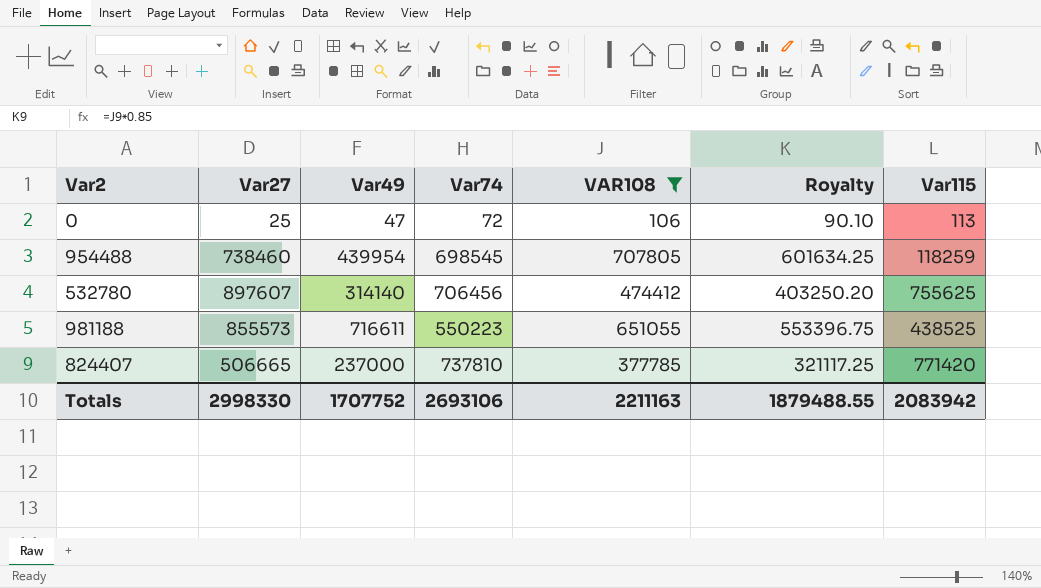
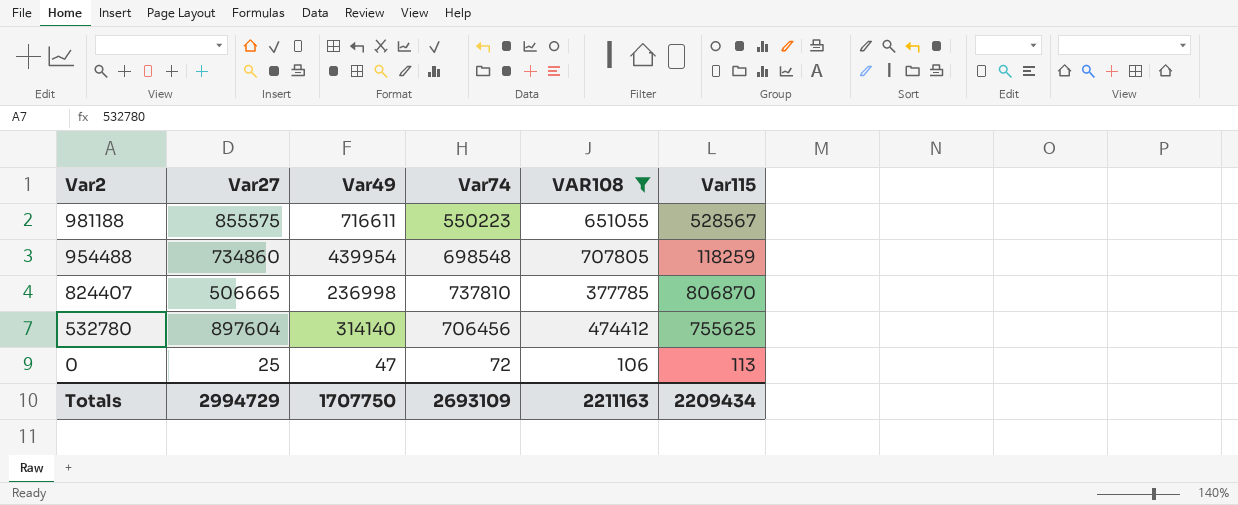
row order: none -> Var2 descending
column Royalty | formula: [VAR108] * 0.85 -> none
981188 | Var27: 855573 -> 855575
981188 | Var115: 438525 -> 528567
954488 | Var27: 738460 -> 734860
954488 | Var74: 698545 -> 698548
824407 | Var49: 237000 -> 236998
824407 | Var115: 771420 -> 806870
532780 | Var27: 897607 -> 897604
Totals | Var27: 2998330 -> 2994729
Totals | Var49: 1707752 -> 1707750
Totals | Var74: 2693106 -> 2693109
Totals | Var115: 2083942 -> 2209434

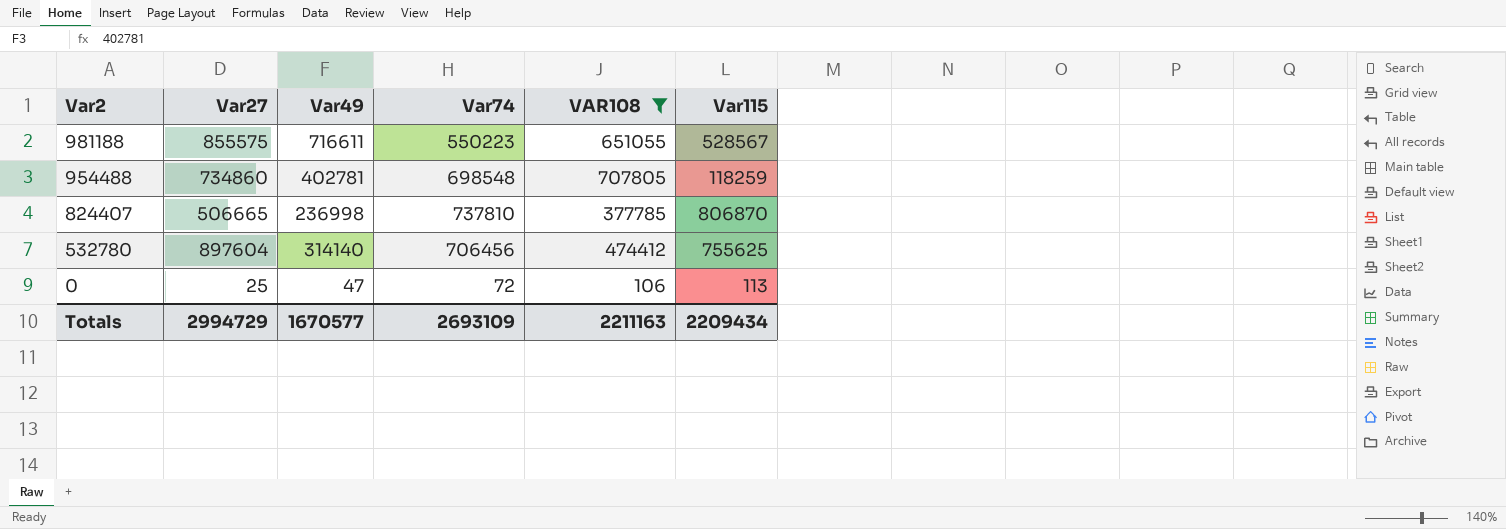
954488 | Var49: 439954 -> 402781
Totals | Var49: 1707750 -> 1670577

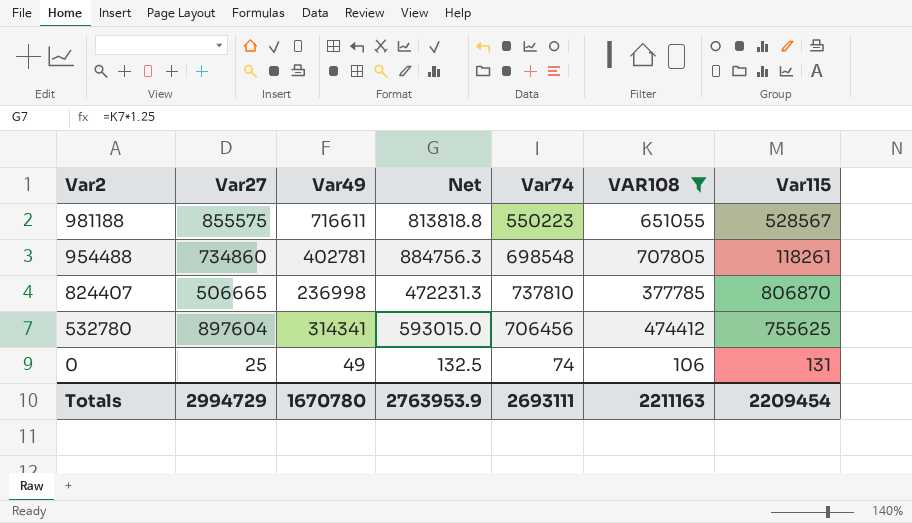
column Net | formula: none -> [VAR108] * 1.25
954488 | Var115: 118259 -> 118261
532780 | Var49: 314140 -> 314341
0 | Var49: 47 -> 49
0 | Var74: 72 -> 74
0 | Var115: 113 -> 131
Totals | Var49: 1670577 -> 1670780
Totals | Var74: 2693109 -> 2693111
Totals | Var115: 2209434 -> 2209454

